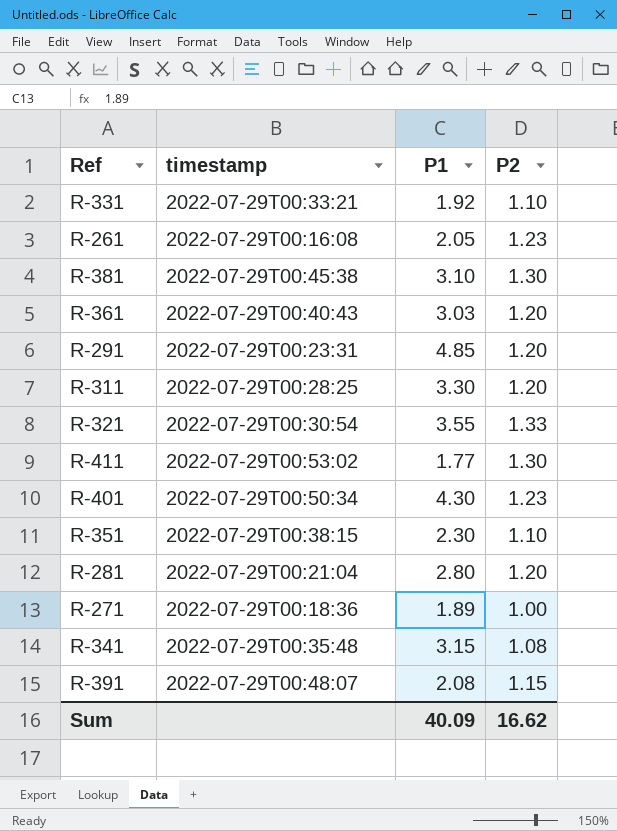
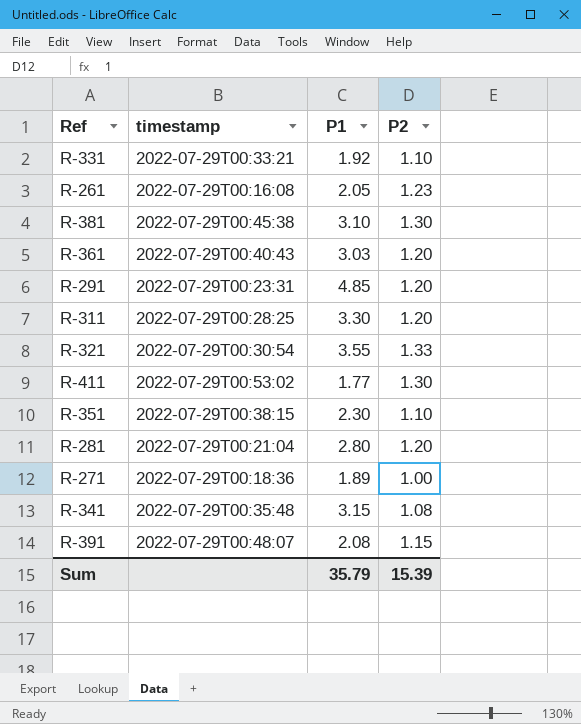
row R-401: 2022-07-29T00:50:34 | 4.30 | 1.23 -> none
Sum | P1: 40.09 -> 35.79
Sum | P2: 16.62 -> 15.39

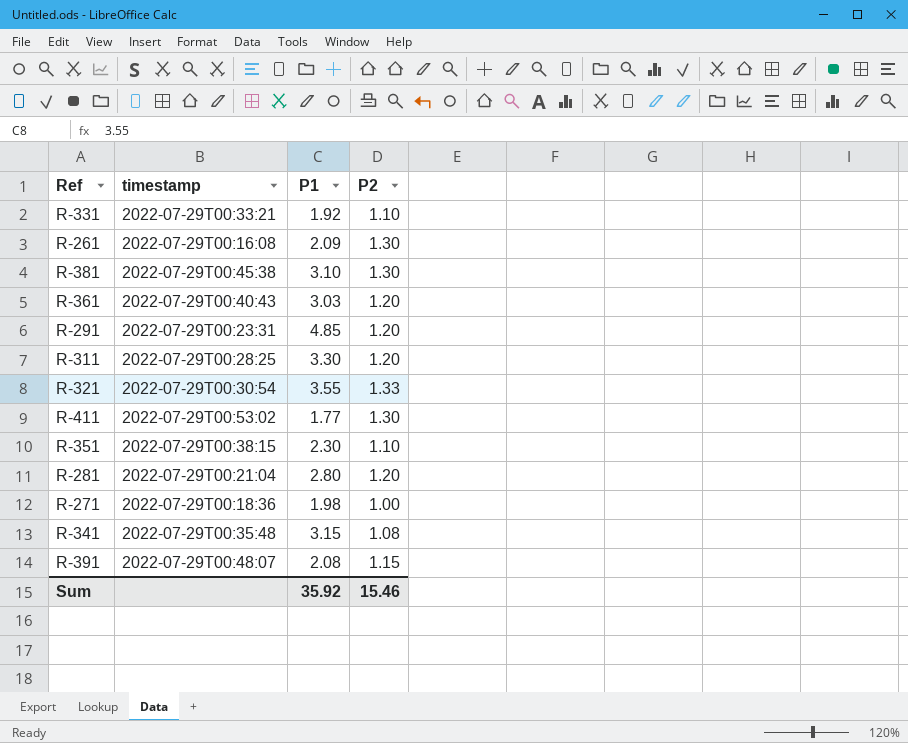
R-261 | P1: 2.05 -> 2.09
R-261 | P2: 1.23 -> 1.30
R-271 | P1: 1.89 -> 1.98
Sum | P1: 35.79 -> 35.92
Sum | P2: 15.39 -> 15.46

